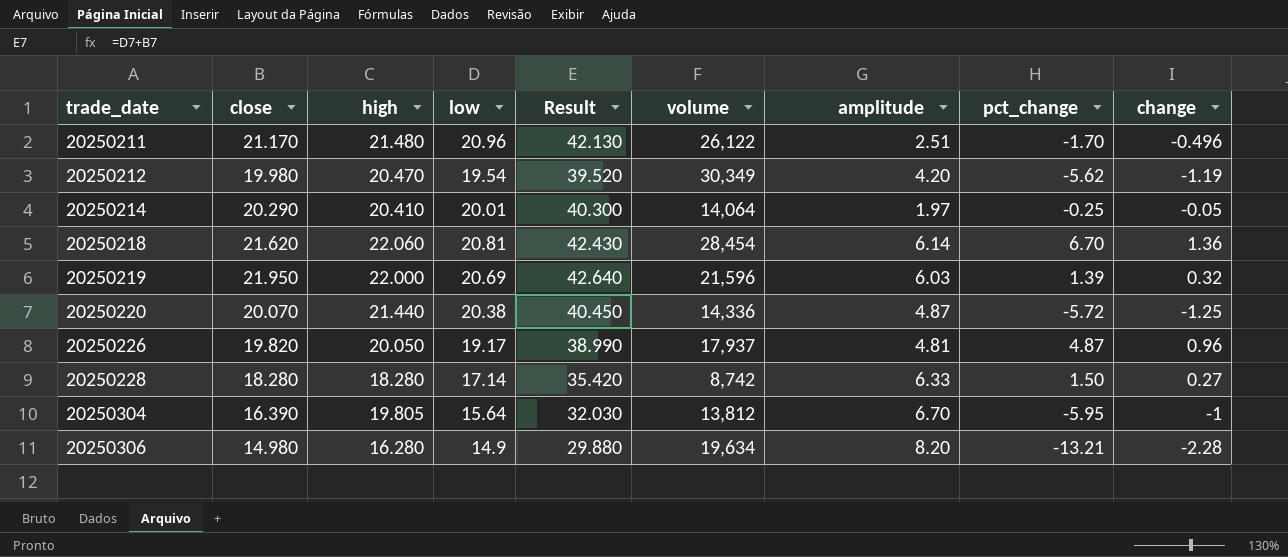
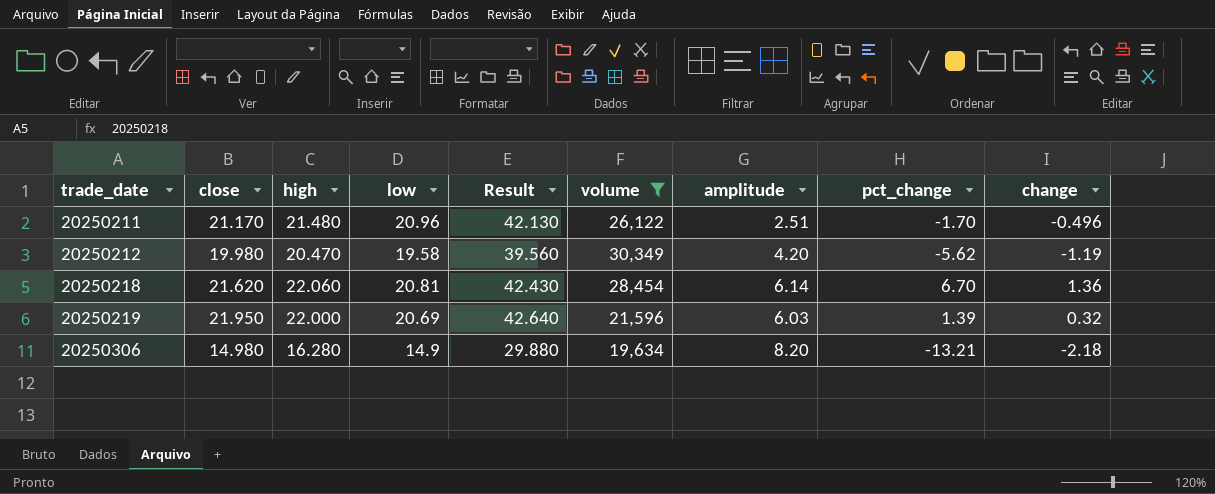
filter: none -> volume >= 19,634
20250212 | low: 19.54 -> 19.58
20250212 | Result: 39.520 -> 39.560
20250306 | change: -2.28 -> -2.18

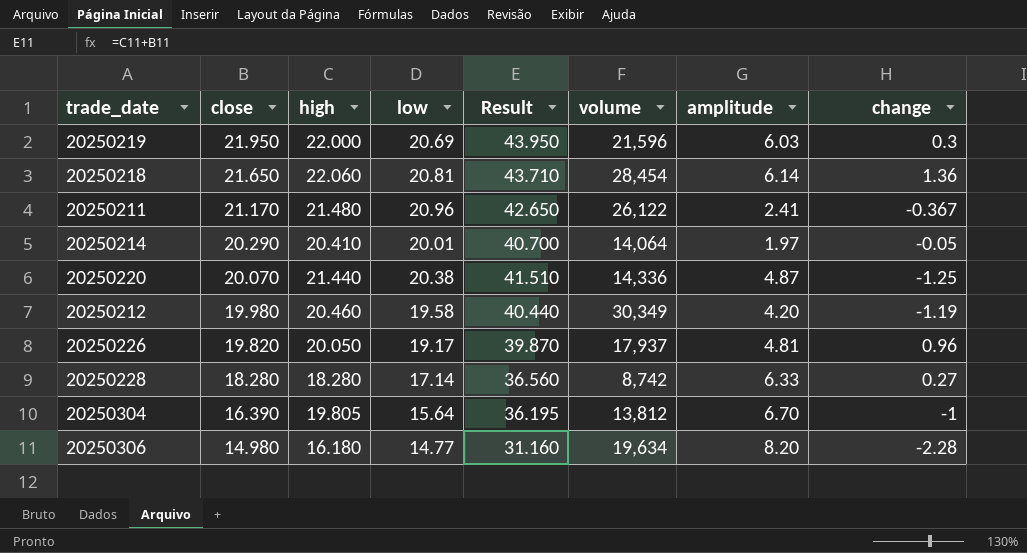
filter: volume >= 19,634 -> none
row order: trade_date ascending -> close descending
column pct_change | position: 8 -> none
column Result | formula: [close] + [low] -> [close] + [high]
20250219 | change: 0.32 -> 0.3
20250218 | close: 21.620 -> 21.650
20250211 | amplitude: 2.51 -> 2.41
20250211 | change: -0.496 -> -0.367
20250212 | high: 20.470 -> 20.460
20250306 | high: 16.280 -> 16.180
20250306 | low: 14.9 -> 14.77
20250306 | change: -2.18 -> -2.28

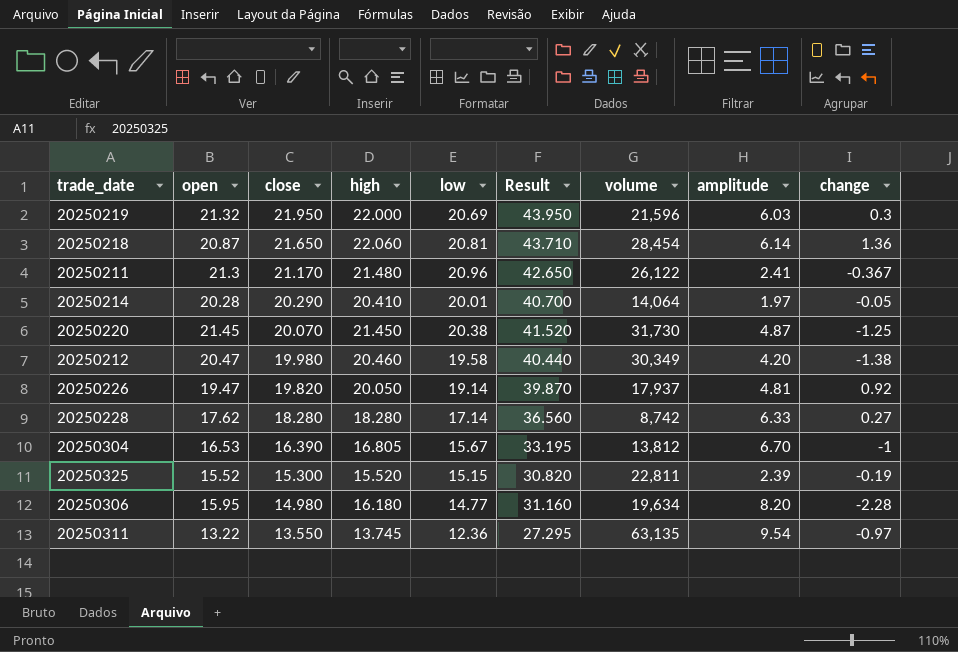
column open | position: none -> 2
20250220 | high: 21.440 -> 21.450
20250220 | Result: 41.510 -> 41.520
20250220 | volume: 14,336 -> 31,730
20250212 | change: -1.19 -> -1.38
20250226 | low: 19.17 -> 19.14
20250226 | change: 0.96 -> 0.92
20250304 | high: 19.805 -> 16.805
20250304 | low: 15.64 -> 15.67
20250304 | Result: 36.195 -> 33.195
row 20250325: none -> 15.52 | 15.300 | 15.520 | 15.15 | 30.820 | 22,811 | 2.39 | -0.19
row 20250311: none -> 13.22 | 13.550 | 13.745 | 12.36 | 27.295 | 63,135 | 9.54 | -0.97

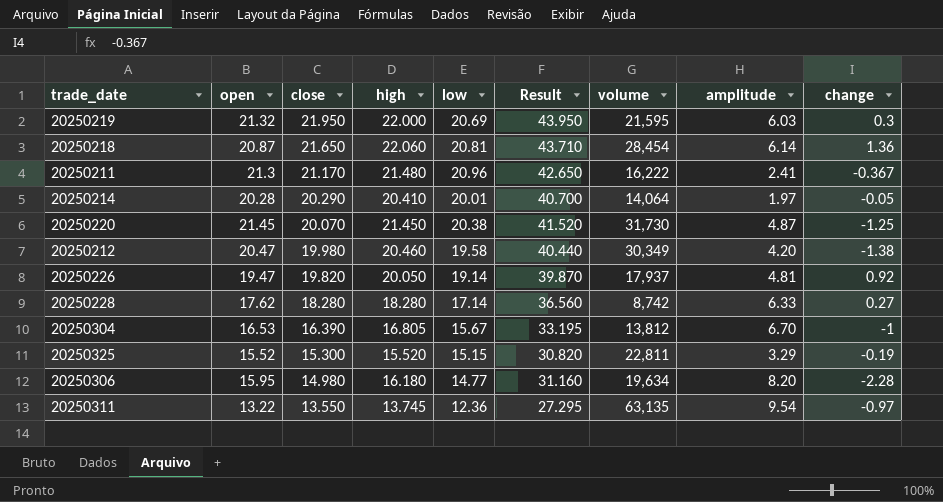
20250219 | volume: 21,596 -> 21,595
20250211 | volume: 26,122 -> 16,222
20250325 | amplitude: 2.39 -> 3.29

